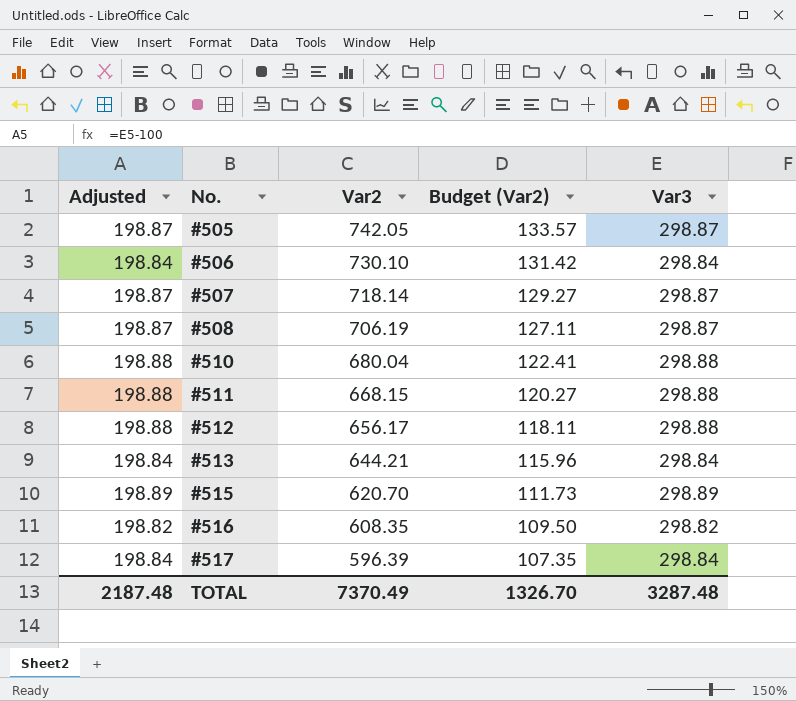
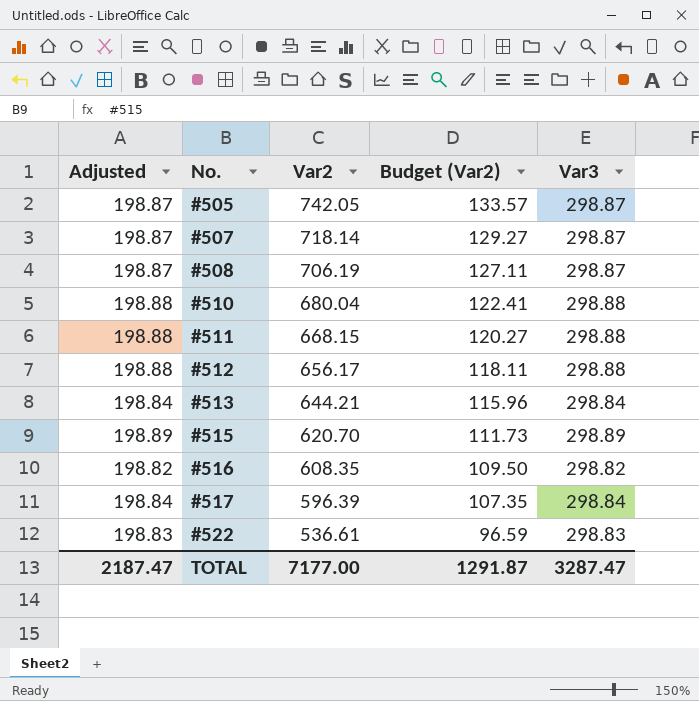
row #506: 198.84 | 730.10 | 131.42 | 298.84 -> none
row #522: none -> 198.83 | 536.61 | 96.59 | 298.83
TOTAL | Adjusted: 2187.48 -> 2187.47
TOTAL | Var2: 7370.49 -> 7177.00
TOTAL | Budget (Var2): 1326.70 -> 1291.87
TOTAL | Var3: 3287.48 -> 3287.47

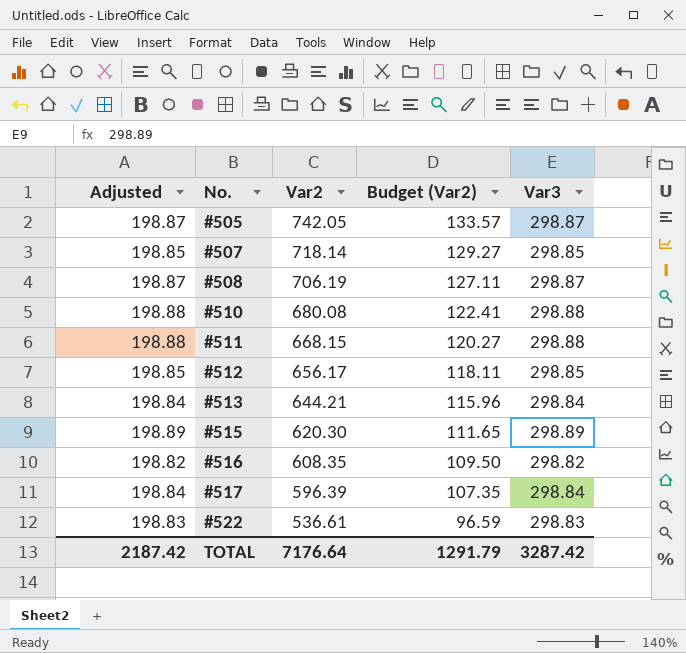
#507 | Adjusted: 198.87 -> 198.85
#507 | Var3: 298.87 -> 298.85
#510 | Var2: 680.04 -> 680.08
#512 | Adjusted: 198.88 -> 198.85
#512 | Var3: 298.88 -> 298.85
#515 | Var2: 620.70 -> 620.30
#515 | Budget (Var2): 111.73 -> 111.65
TOTAL | Adjusted: 2187.47 -> 2187.42
TOTAL | Var2: 7177.00 -> 7176.64
TOTAL | Budget (Var2): 1291.87 -> 1291.79
TOTAL | Var3: 3287.47 -> 3287.42

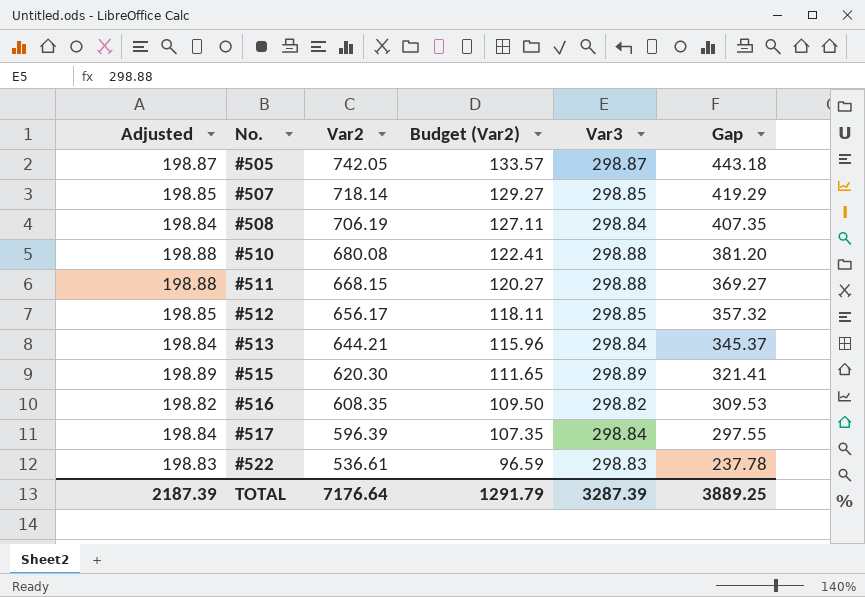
column Gap | formula: none -> [Var2] - [Var3]
#508 | Adjusted: 198.87 -> 198.84
#508 | Var3: 298.87 -> 298.84
TOTAL | Adjusted: 2187.42 -> 2187.39
TOTAL | Var3: 3287.42 -> 3287.39

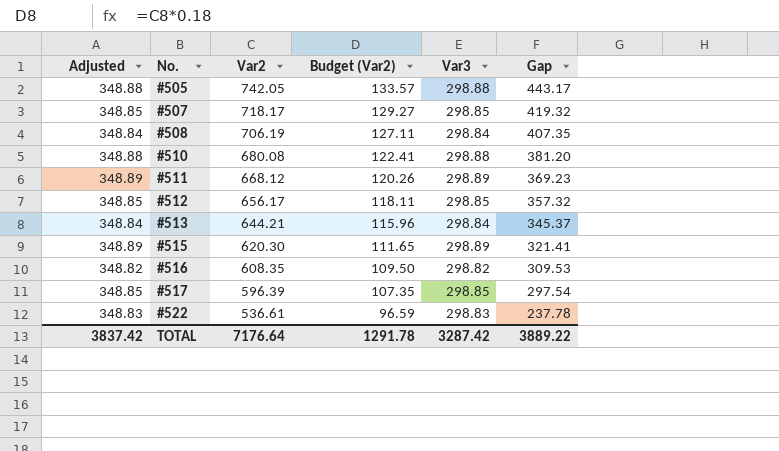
column Adjusted | formula: [Var3] - 100 -> [Var3] + 50
#505 | Var3: 298.87 -> 298.88
#505 | Gap: 443.18 -> 443.17
#507 | Var2: 718.14 -> 718.17
#507 | Gap: 419.29 -> 419.32
#511 | Var2: 668.15 -> 668.12
#511 | Budget (Var2): 120.27 -> 120.26
#511 | Var3: 298.88 -> 298.89
#511 | Gap: 369.27 -> 369.23
#517 | Var3: 298.84 -> 298.85
#517 | Gap: 297.55 -> 297.54
TOTAL | Adjusted: 2187.39 -> 3837.42
TOTAL | Budget (Var2): 1291.79 -> 1291.78
TOTAL | Var3: 3287.39 -> 3287.42
TOTAL | Gap: 3889.25 -> 3889.22

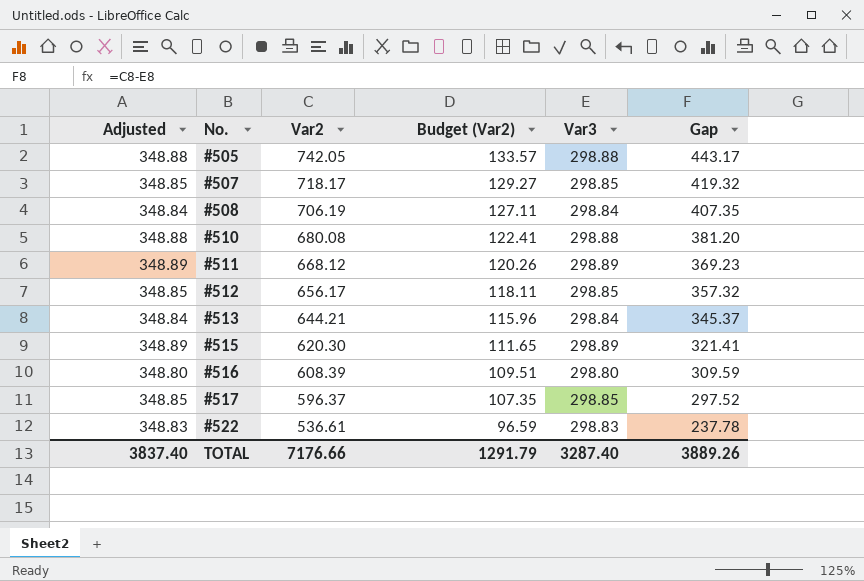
#516 | Adjusted: 348.82 -> 348.80
#516 | Var2: 608.35 -> 608.39
#516 | Budget (Var2): 109.50 -> 109.51
#516 | Var3: 298.82 -> 298.80
#516 | Gap: 309.53 -> 309.59
#517 | Var2: 596.39 -> 596.37
#517 | Gap: 297.54 -> 297.52
TOTAL | Adjusted: 3837.42 -> 3837.40
TOTAL | Var2: 7176.64 -> 7176.66
TOTAL | Budget (Var2): 1291.78 -> 1291.79
TOTAL | Var3: 3287.42 -> 3287.40
TOTAL | Gap: 3889.22 -> 3889.26

